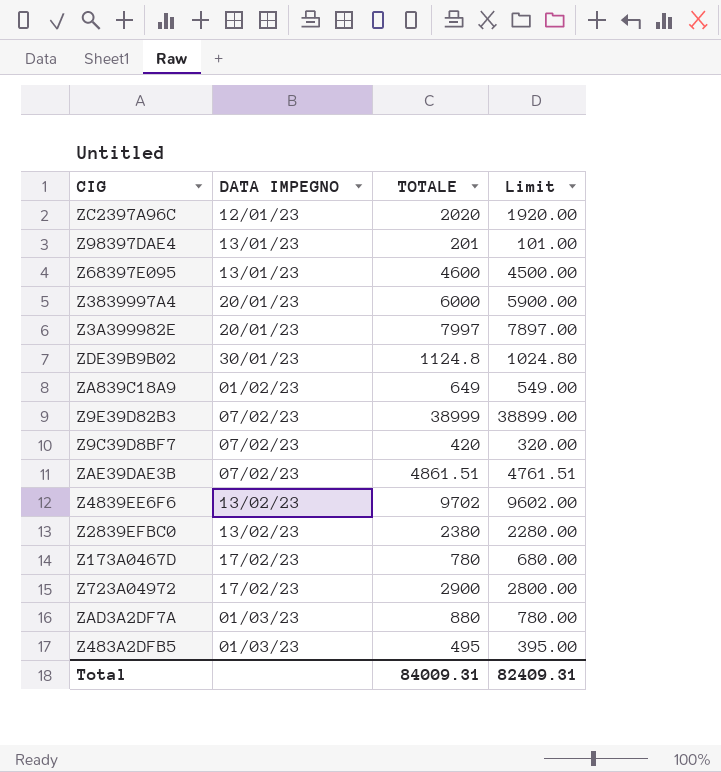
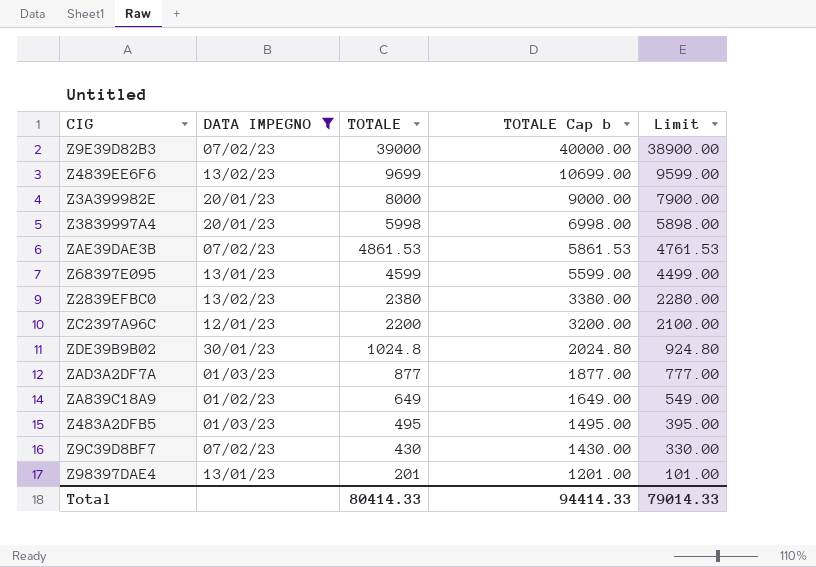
filter: none -> DATA IMPEGNO != 17/02/23
row order: DATA IMPEGNO ascending -> TOTALE descending
column TOTALE Cap b | formula: none -> [TOTALE] + 1000
Z9E39D82B3 | TOTALE: 38999 -> 39000
Z9E39D82B3 | Limit: 38899.00 -> 38900.00
Z4839EE6F6 | TOTALE: 9702 -> 9699
Z4839EE6F6 | Limit: 9602.00 -> 9599.00
Z3A399982E | TOTALE: 7997 -> 8000
Z3A399982E | Limit: 7897.00 -> 7900.00
Z3839997A4 | TOTALE: 6000 -> 5998
Z3839997A4 | Limit: 5900.00 -> 5898.00
ZAE39DAE3B | TOTALE: 4861.51 -> 4861.53
ZAE39DAE3B | Limit: 4761.51 -> 4761.53
Z68397E095 | TOTALE: 4600 -> 4599
Z68397E095 | Limit: 4500.00 -> 4499.00
ZC2397A96C | TOTALE: 2020 -> 2200
ZC2397A96C | Limit: 1920.00 -> 2100.00
ZDE39B9B02 | TOTALE: 1124.8 -> 1024.8
ZDE39B9B02 | Limit: 1024.80 -> 924.80
ZAD3A2DF7A | TOTALE: 880 -> 877
ZAD3A2DF7A | Limit: 780.00 -> 777.00
Z9C39D8BF7 | TOTALE: 420 -> 430
Z9C39D8BF7 | Limit: 320.00 -> 330.00
Total | TOTALE: 84009.31 -> 80414.33
Total | Limit: 82409.31 -> 79014.33

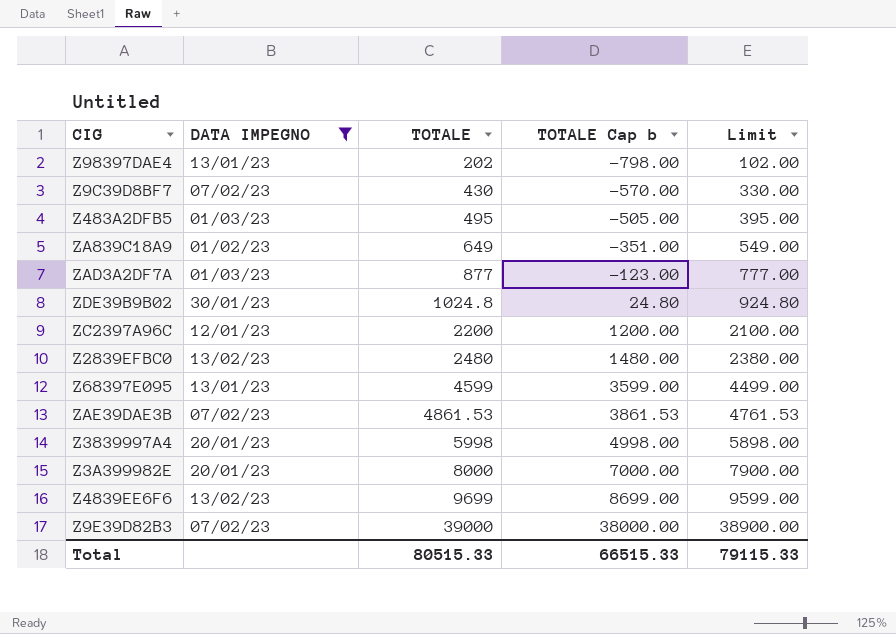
row order: TOTALE descending -> TOTALE ascending
column TOTALE Cap b | formula: [TOTALE] + 1000 -> [TOTALE] - 1000
Z98397DAE4 | TOTALE: 201 -> 202
Z98397DAE4 | Limit: 101.00 -> 102.00
Z2839EFBC0 | TOTALE: 2380 -> 2480
Z2839EFBC0 | Limit: 2280.00 -> 2380.00
Total | TOTALE: 80414.33 -> 80515.33
Total | TOTALE Cap b: 94414.33 -> 66515.33
Total | Limit: 79014.33 -> 79115.33

